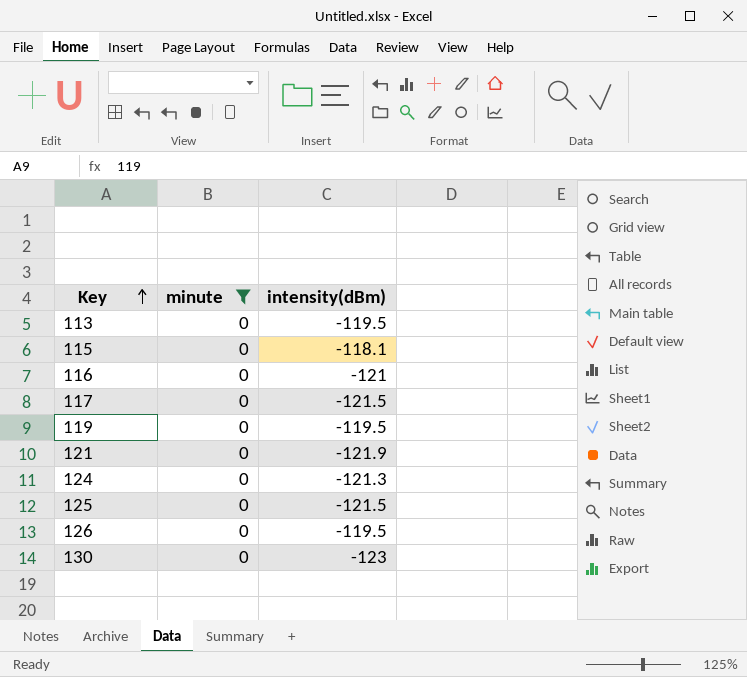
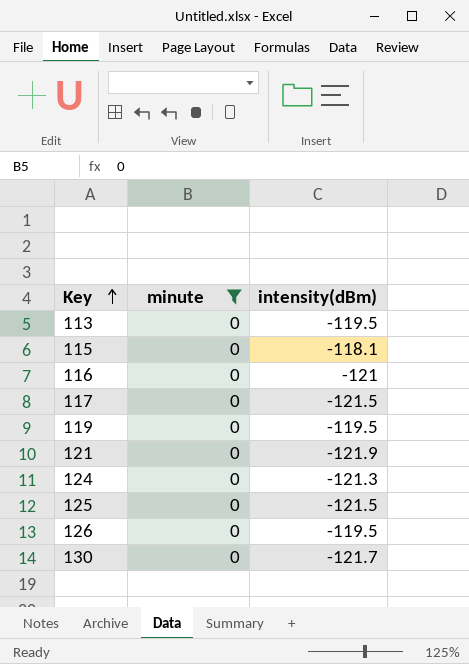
130 | intensity(dBm): -123 -> -121.7

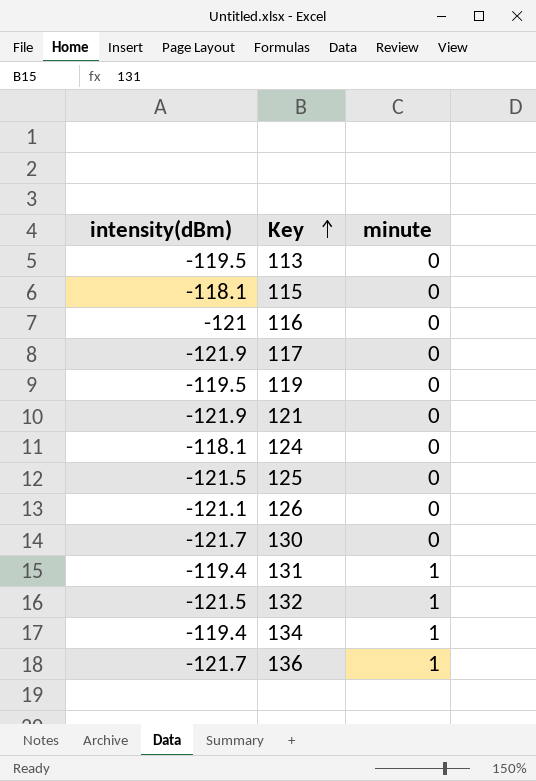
filter: minute = 0 -> none
column intensity(dBm) | position: 3 -> 1
117 | intensity(dBm): -121.5 -> -121.9
124 | intensity(dBm): -121.3 -> -118.1
126 | intensity(dBm): -119.5 -> -121.1

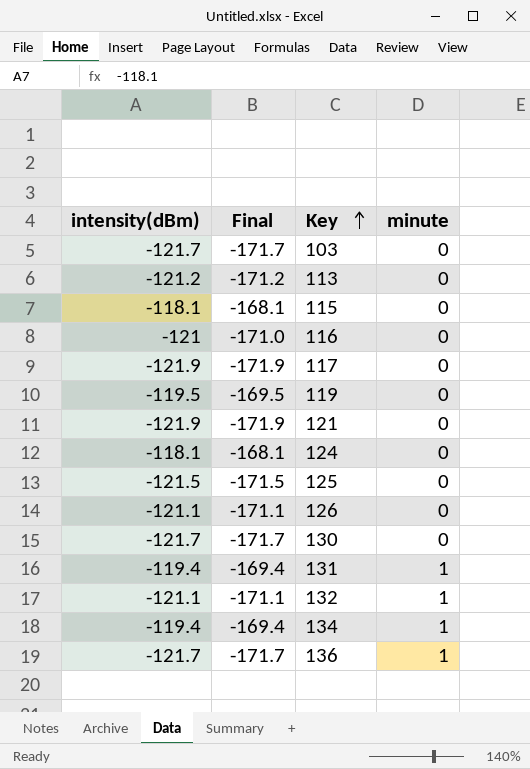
column Final | formula: none -> [intensity(dBm)] - 50
row 103: none -> -121.7 | -171.7 | 0
113 | intensity(dBm): -119.5 -> -121.2
132 | intensity(dBm): -121.5 -> -121.1

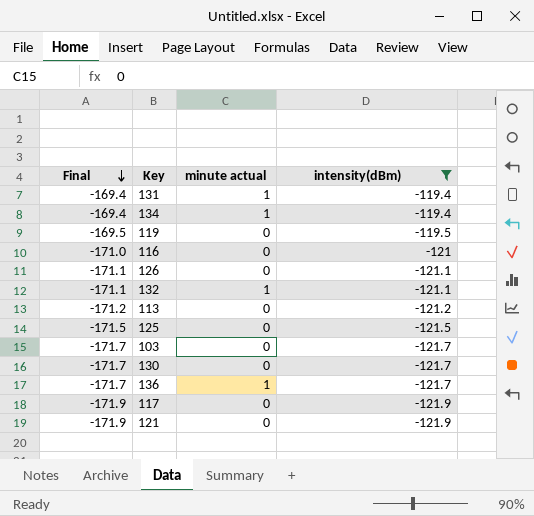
filter: none -> intensity(dBm) != -118.1
row order: Key ascending -> Final descending
column name: minute -> minute actual
column intensity(dBm) | position: 1 -> 4

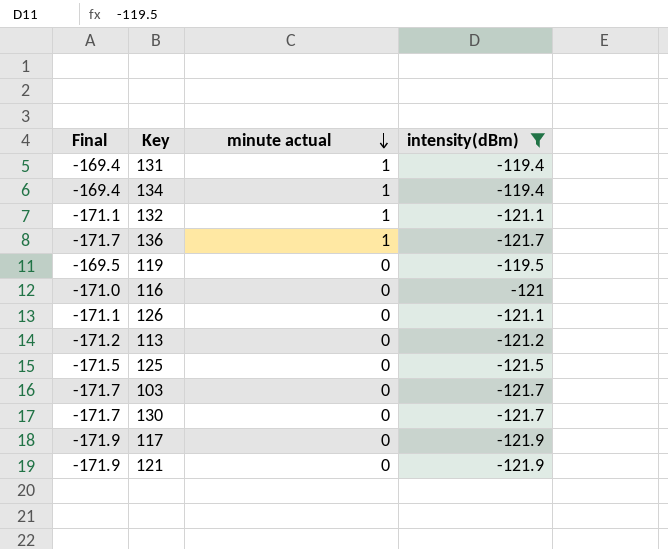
row order: Final descending -> minute actual descending

